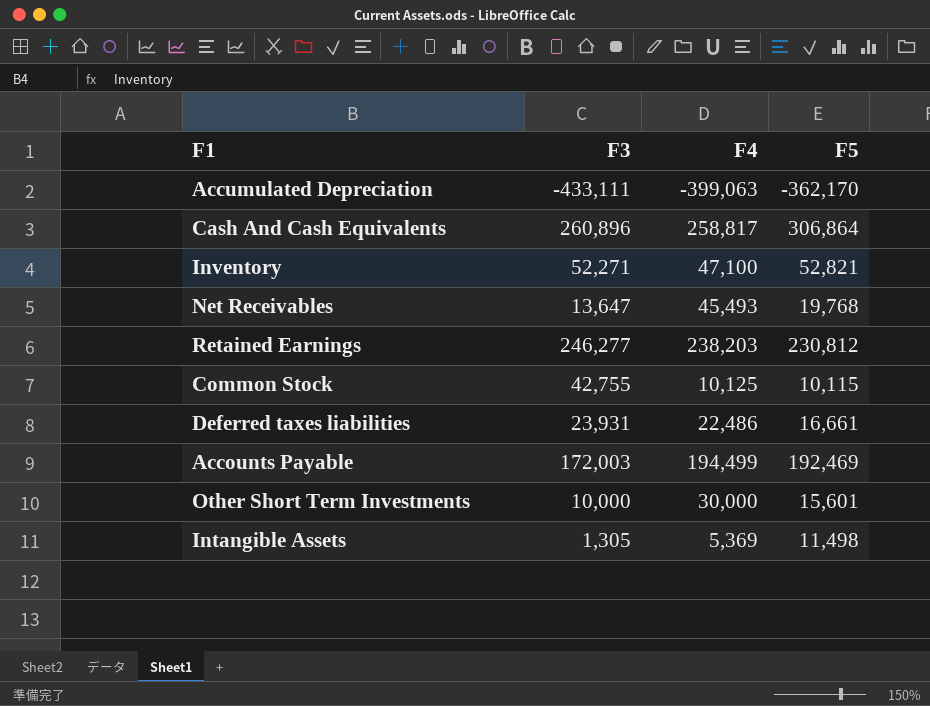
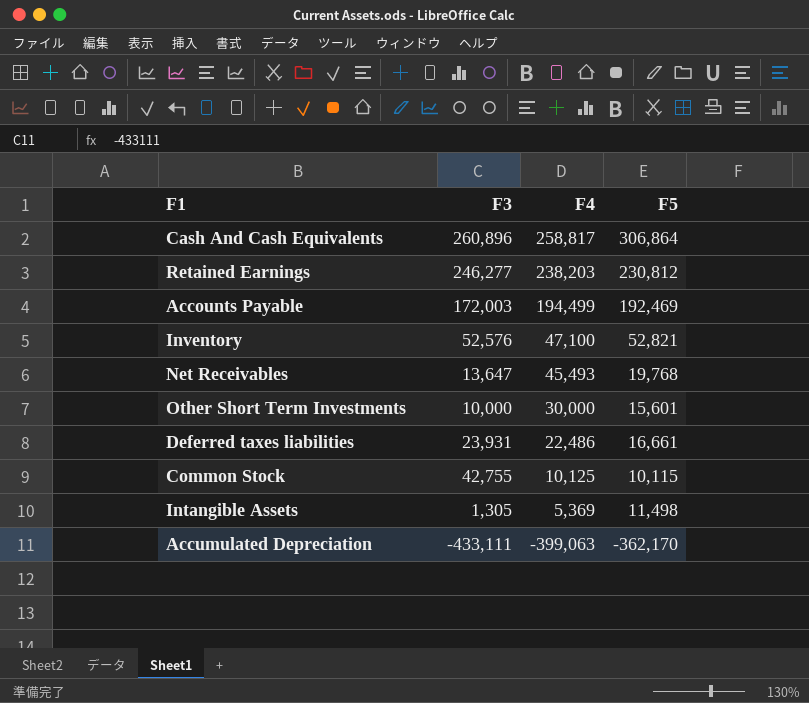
row order: none -> F4 descending
Inventory | F3: 52,271 -> 52,576

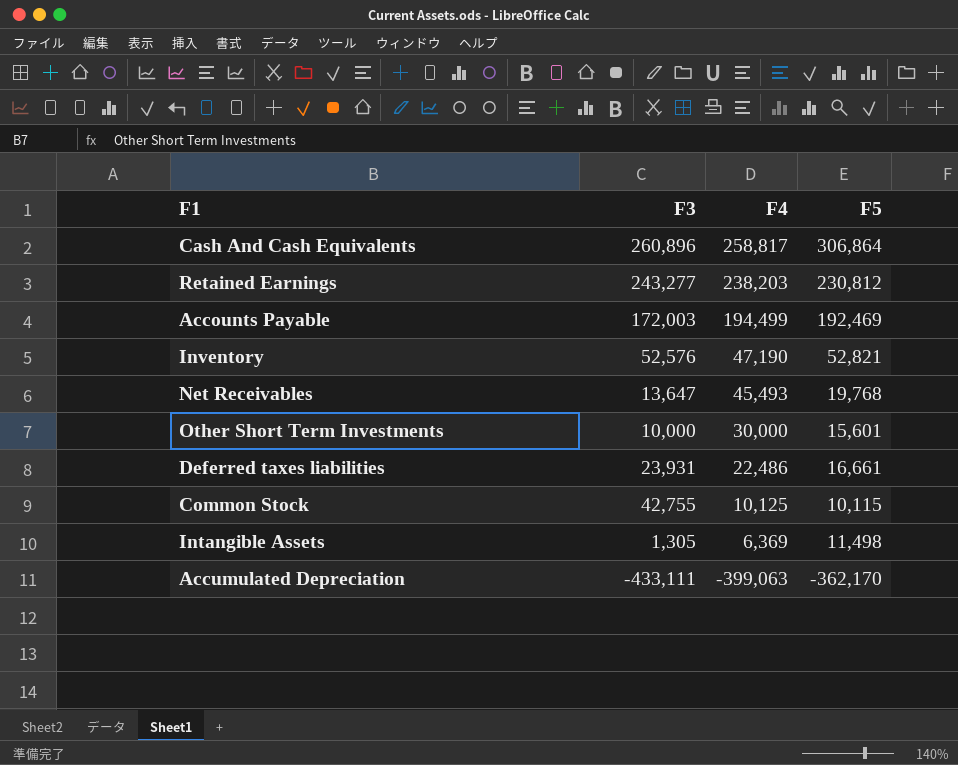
Retained Earnings | F3: 246,277 -> 243,277
Inventory | F4: 47,100 -> 47,190
Intangible Assets | F4: 5,369 -> 6,369

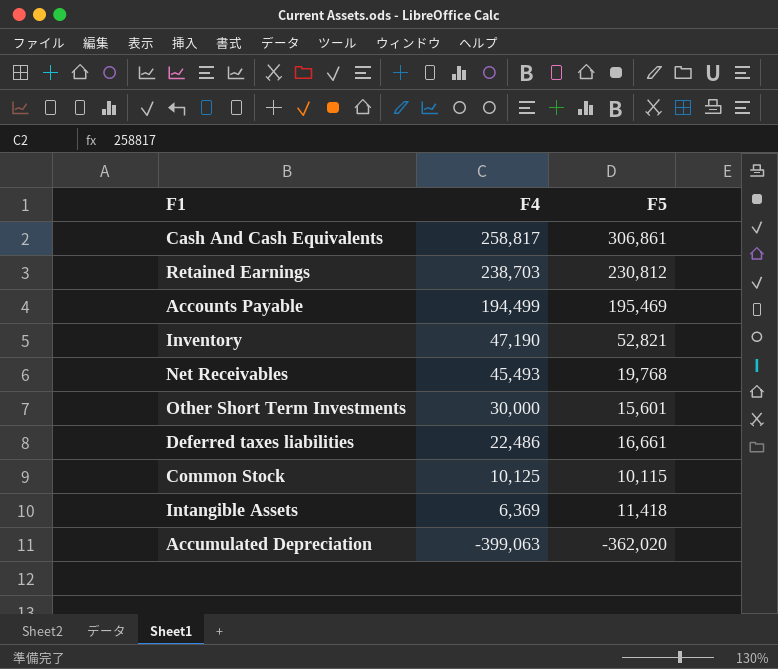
column F3 | position: 2 -> none
Cash And Cash Equivalents | F5: 306,864 -> 306,861
Retained Earnings | F4: 238,203 -> 238,703
Accounts Payable | F5: 192,469 -> 195,469
Intangible Assets | F5: 11,498 -> 11,418
Accumulated Depreciation | F5: -362,170 -> -362,020

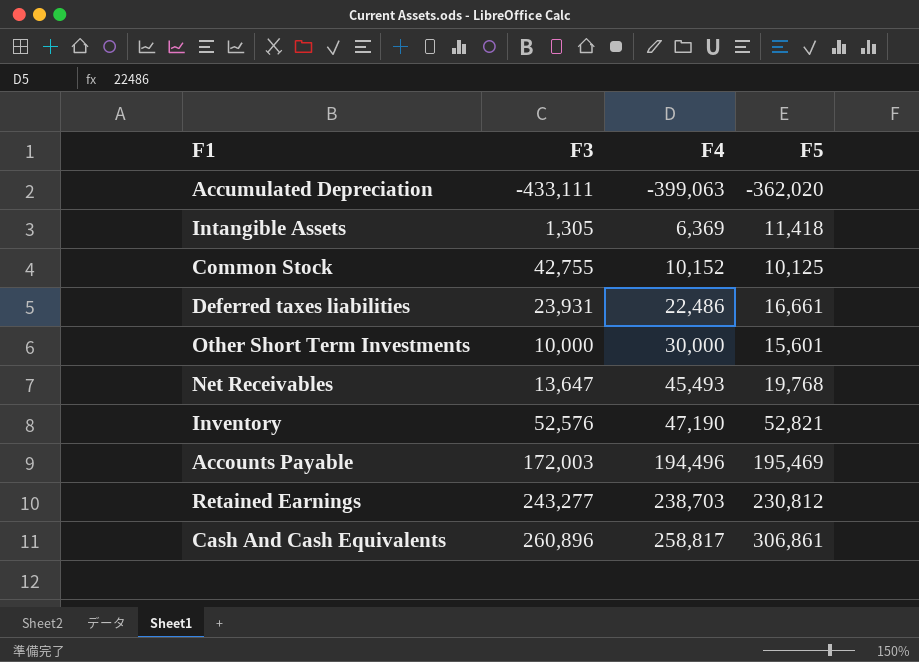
row order: F4 descending -> F4 ascending
column F3 | position: none -> 2
Common Stock | F4: 10,125 -> 10,152
Common Stock | F5: 10,115 -> 10,125
Accounts Payable | F4: 194,499 -> 194,496

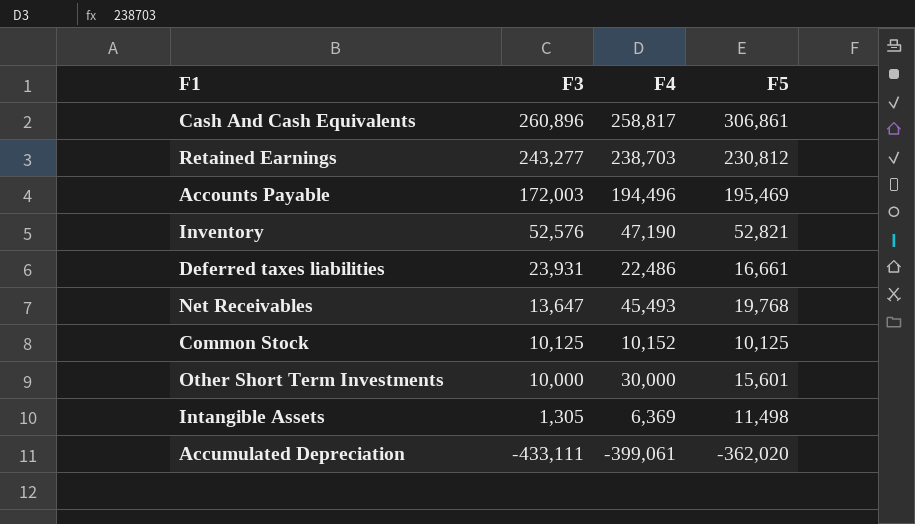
row order: F4 ascending -> F3 descending
Common Stock | F3: 42,755 -> 10,125
Intangible Assets | F5: 11,418 -> 11,498
Accumulated Depreciation | F4: -399,063 -> -399,061

